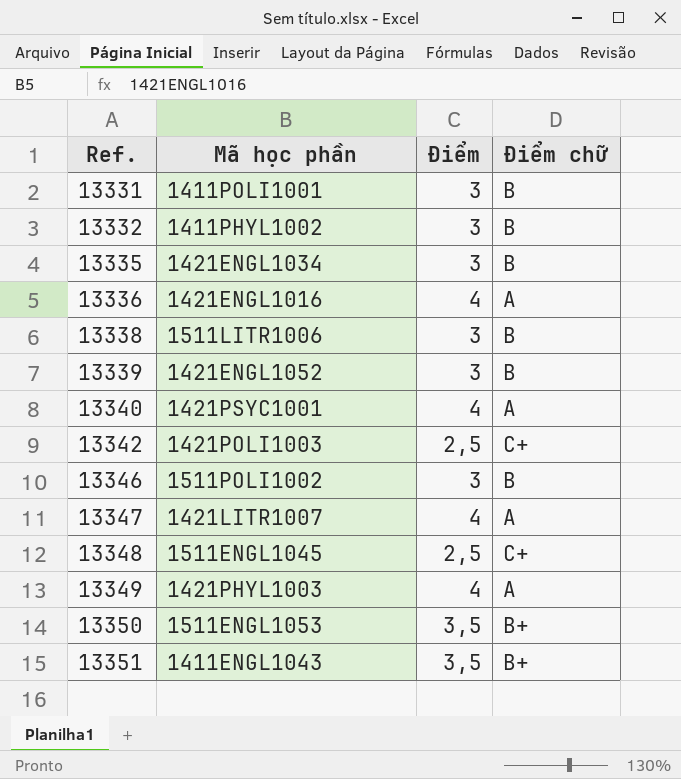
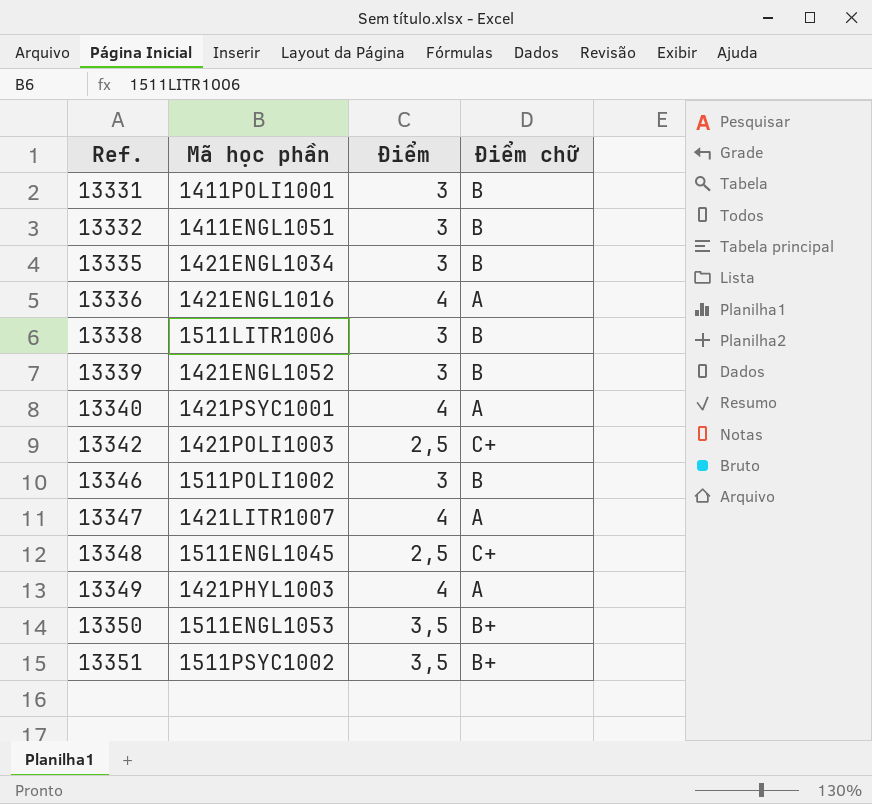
13332 | Mã học phần: 1411PHYL1002 -> 1411ENGL1051
13351 | Mã học phần: 1411ENGL1043 -> 1511PSYC1002

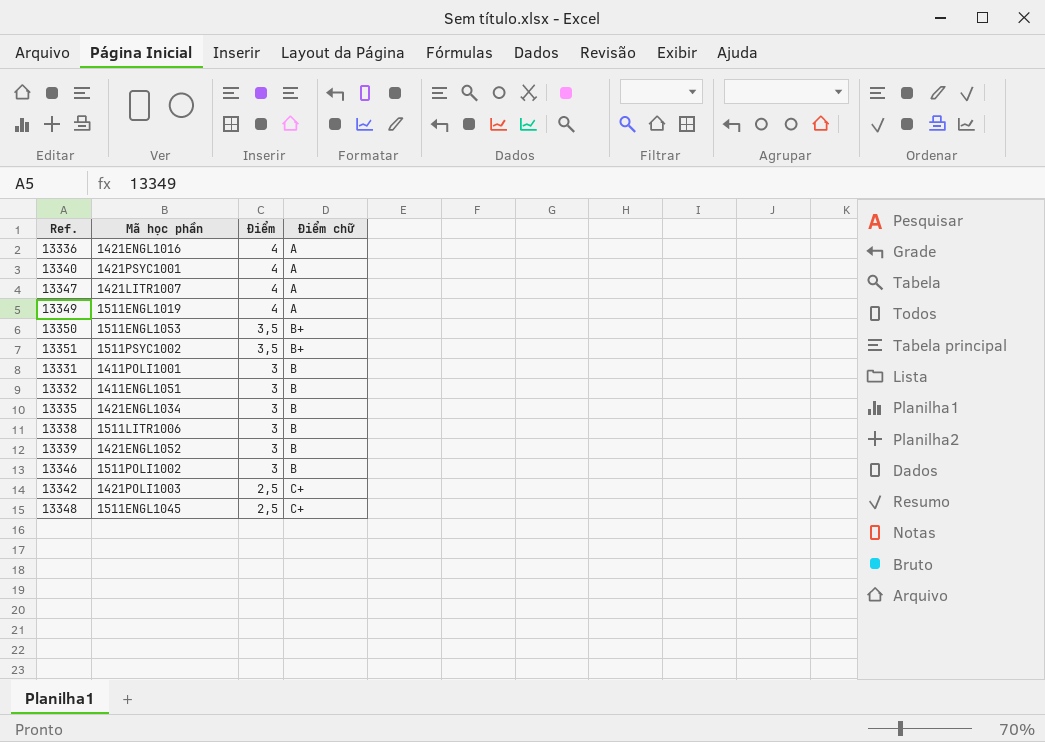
row order: Ref. ascending -> Điểm descending
13349 | Mã học phần: 1421PHYL1003 -> 1511ENGL1019

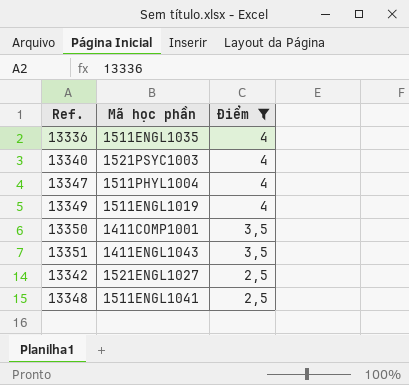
filter: none -> Điểm != 3
column Điểm chữ | position: 4 -> none
13336 | Mã học phần: 1421ENGL1016 -> 1511ENGL1035
13340 | Mã học phần: 1421PSYC1001 -> 1521PSYC1003
13347 | Mã học phần: 1421LITR1007 -> 1511PHYL1004
13350 | Mã học phần: 1511ENGL1053 -> 1411COMP1001
13351 | Mã học phần: 1511PSYC1002 -> 1411ENGL1043
13342 | Mã học phần: 1421POLI1003 -> 1521ENGL1027
13348 | Mã học phần: 1511ENGL1045 -> 1511ENGL1041

